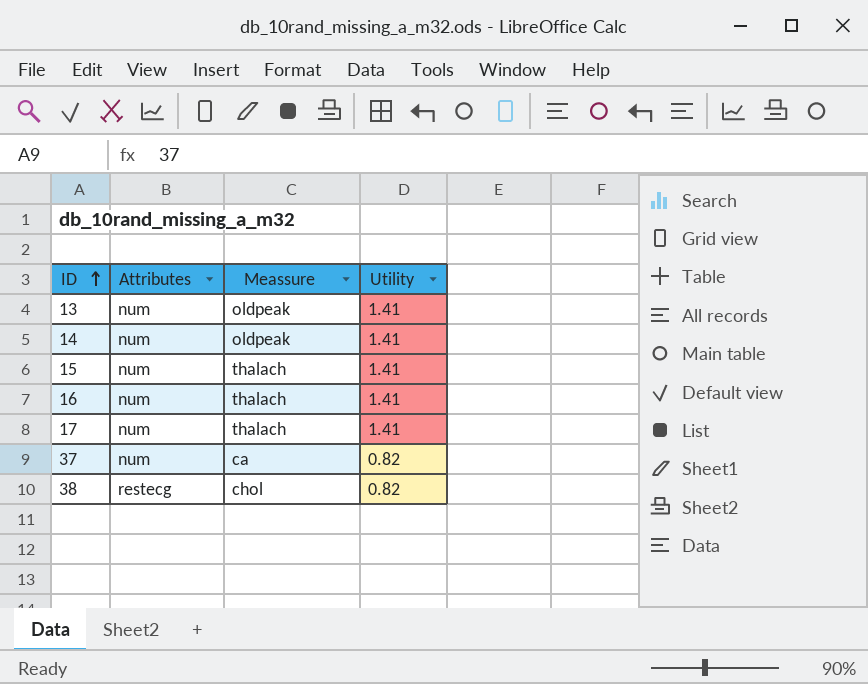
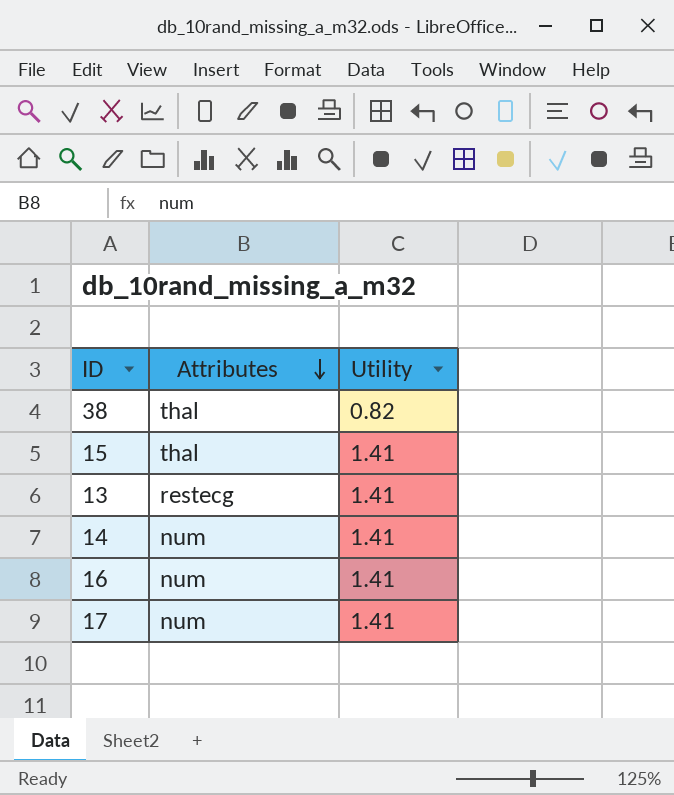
row order: ID ascending -> Attributes descending
column Meassure | position: 3 -> none
row 37: num | ca | 0.82 -> none
38 | Attributes: restecg -> thal
15 | Attributes: num -> thal
13 | Attributes: num -> restecg

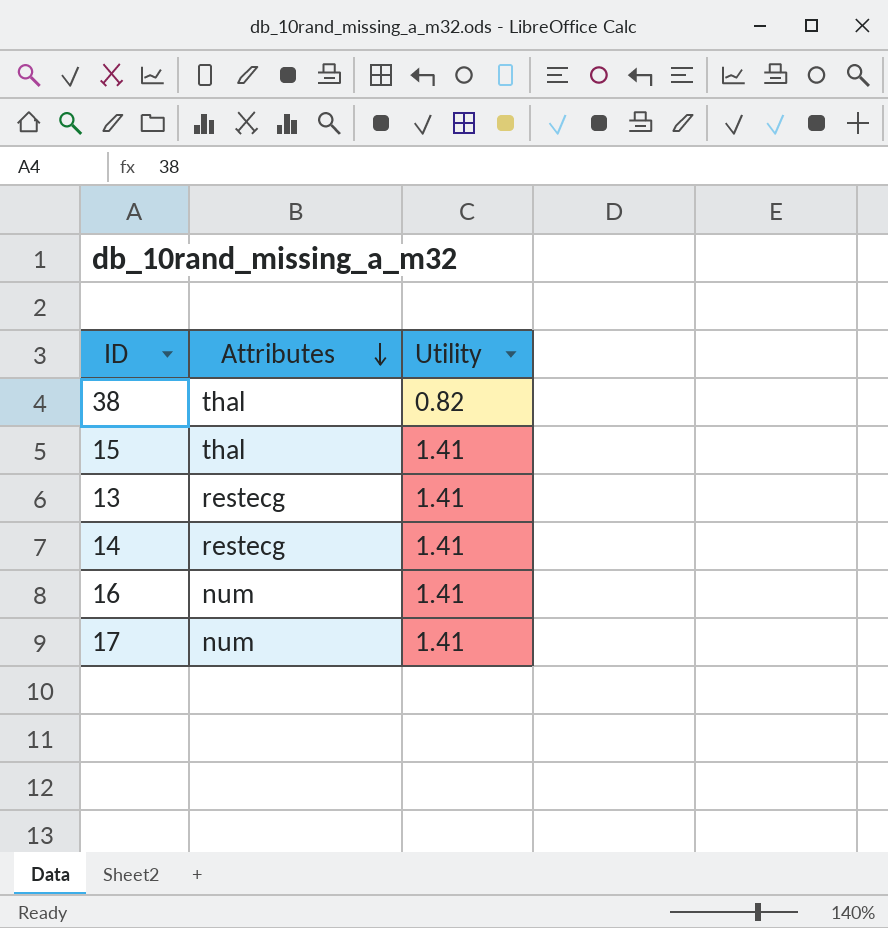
14 | Attributes: num -> restecg

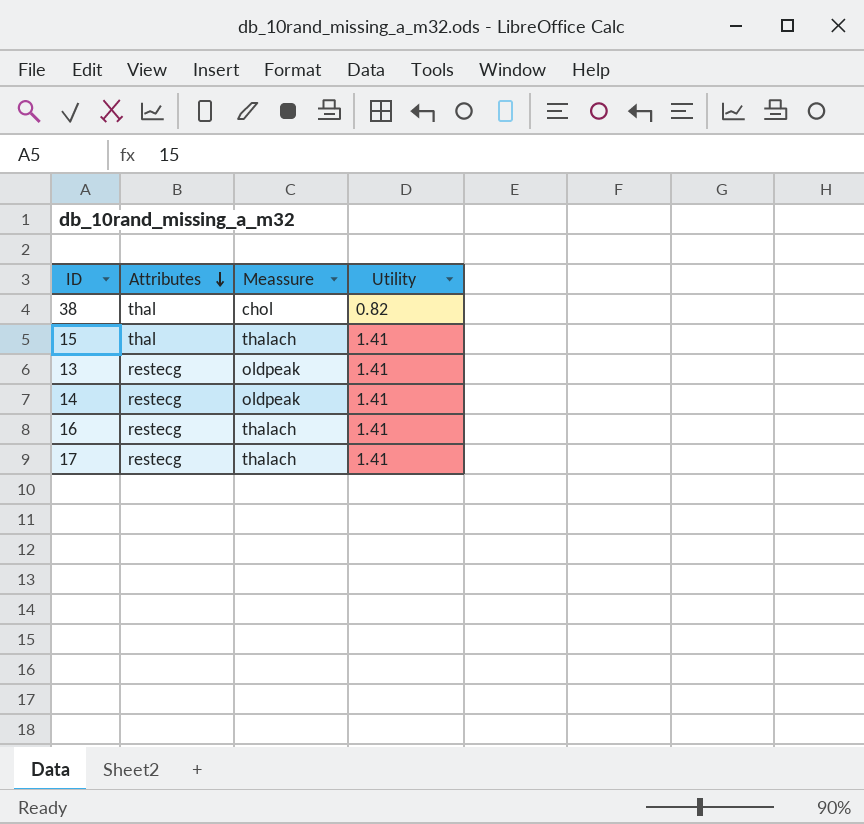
column Meassure | position: none -> 3
16 | Attributes: num -> restecg
17 | Attributes: num -> restecg

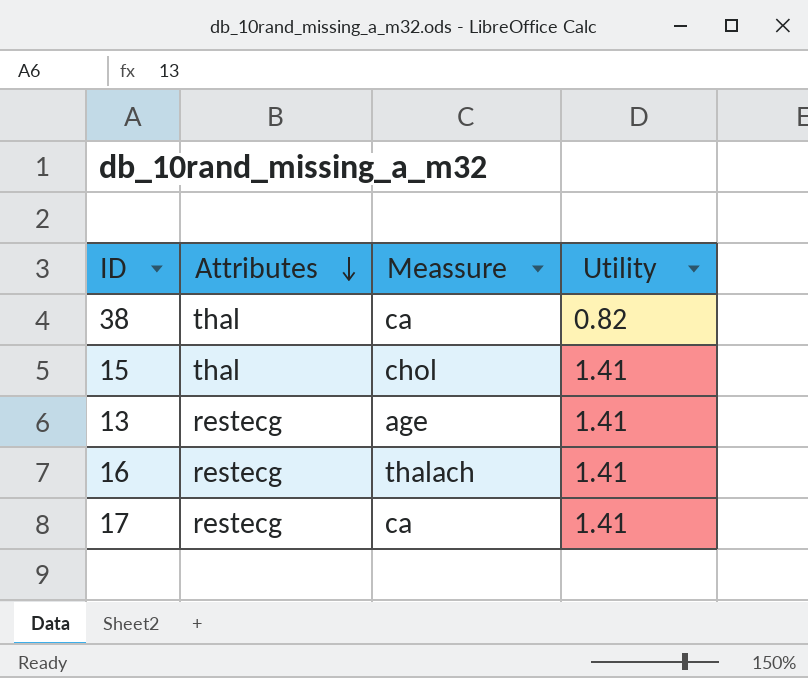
row 14: restecg | oldpeak | 1.41 -> none
38 | Meassure: chol -> ca
15 | Meassure: thalach -> chol
13 | Meassure: oldpeak -> age
17 | Meassure: thalach -> ca

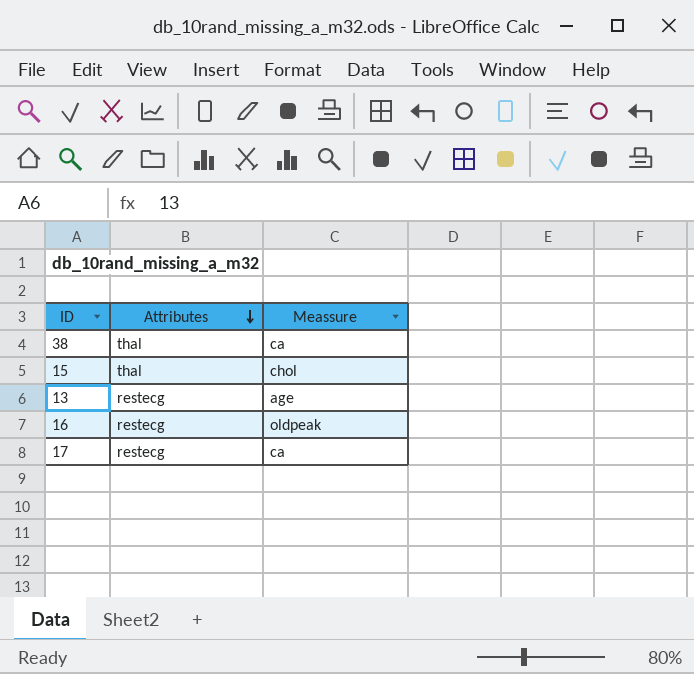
column Utility | position: 4 -> none
16 | Meassure: thalach -> oldpeak

